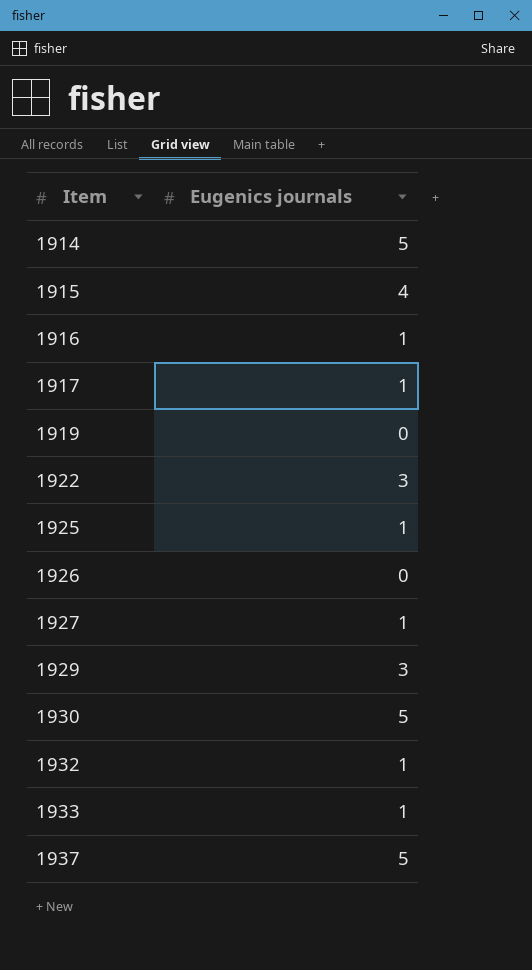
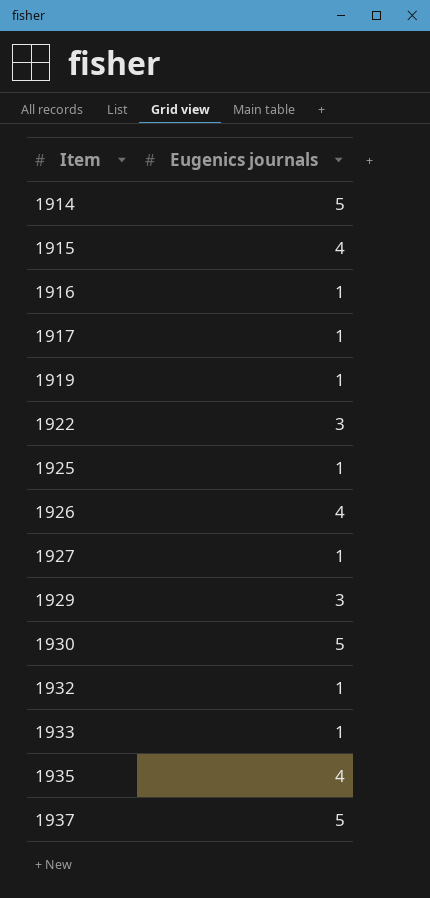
1919 | Eugenics journals: 0 -> 1
1926 | Eugenics journals: 0 -> 4
row 1935: none -> 4

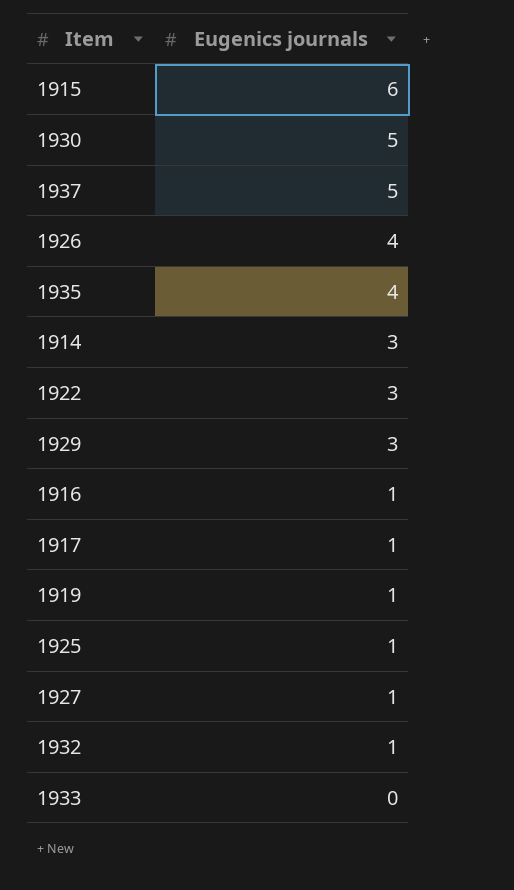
row order: Item ascending -> Eugenics journals descending
1915 | Eugenics journals: 4 -> 6
1914 | Eugenics journals: 5 -> 3
1933 | Eugenics journals: 1 -> 0

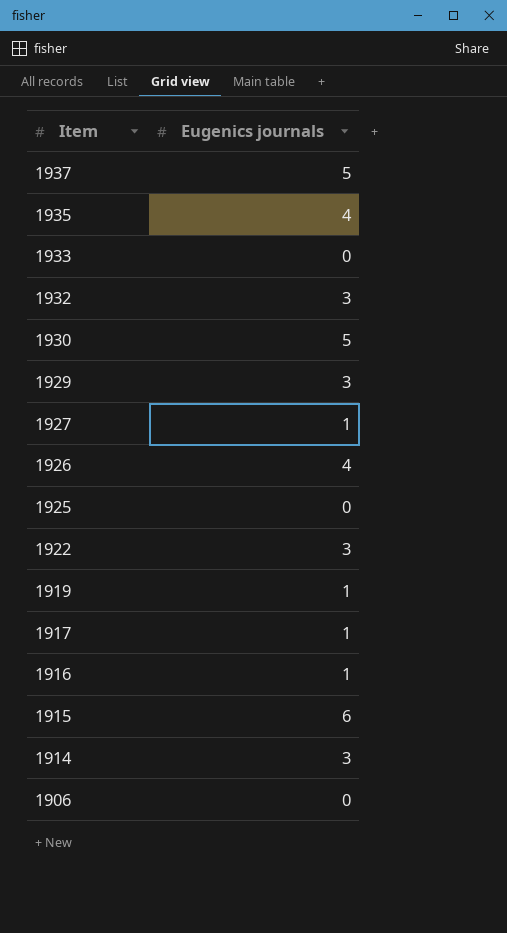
row order: Eugenics journals descending -> Item descending
1932 | Eugenics journals: 1 -> 3
1925 | Eugenics journals: 1 -> 0
row 1906: none -> 0

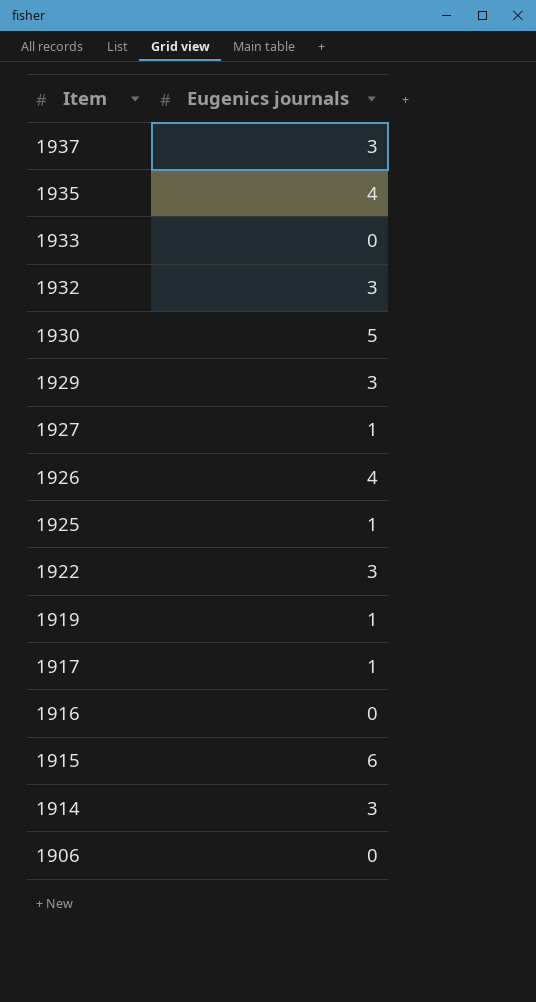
1937 | Eugenics journals: 5 -> 3
1925 | Eugenics journals: 0 -> 1
1916 | Eugenics journals: 1 -> 0

